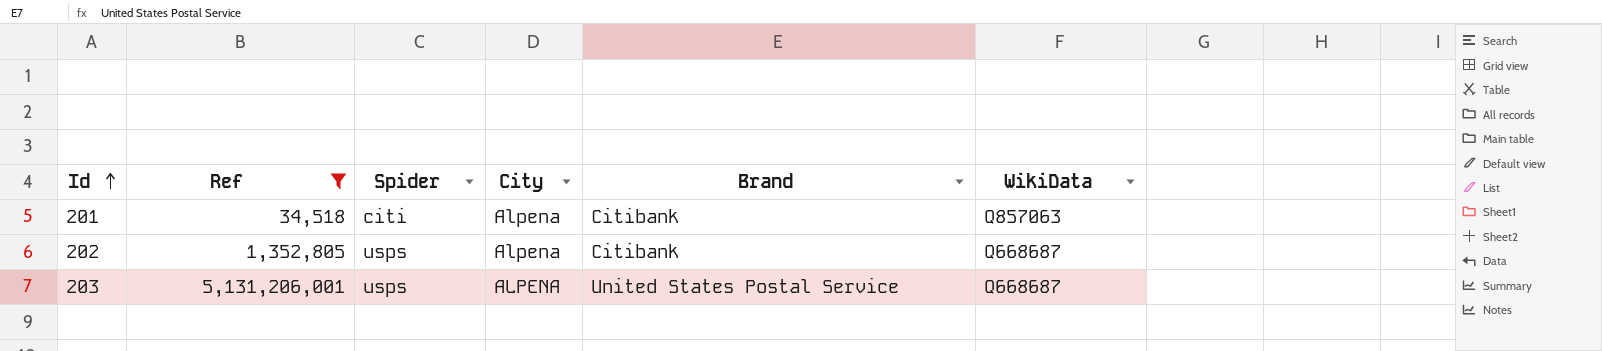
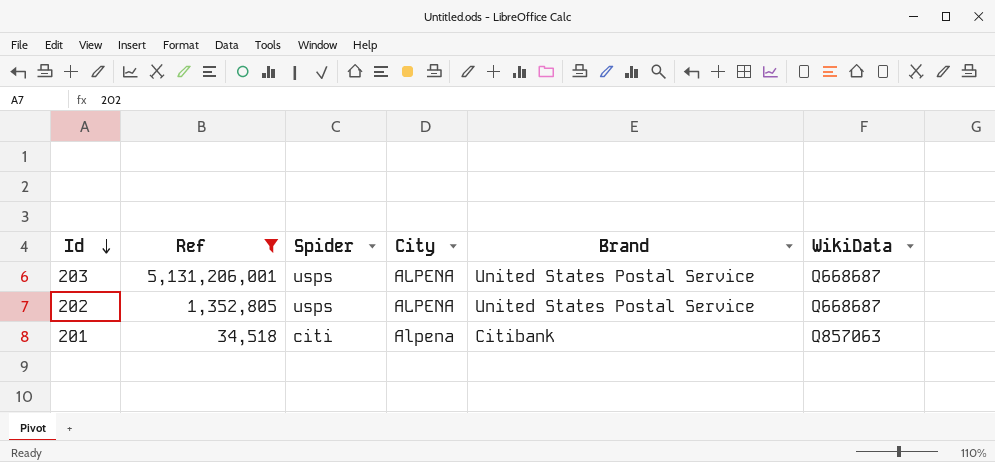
row order: Id ascending -> Id descending
202 | City: Alpena -> ALPENA
202 | Brand: Citibank -> United States Postal Service

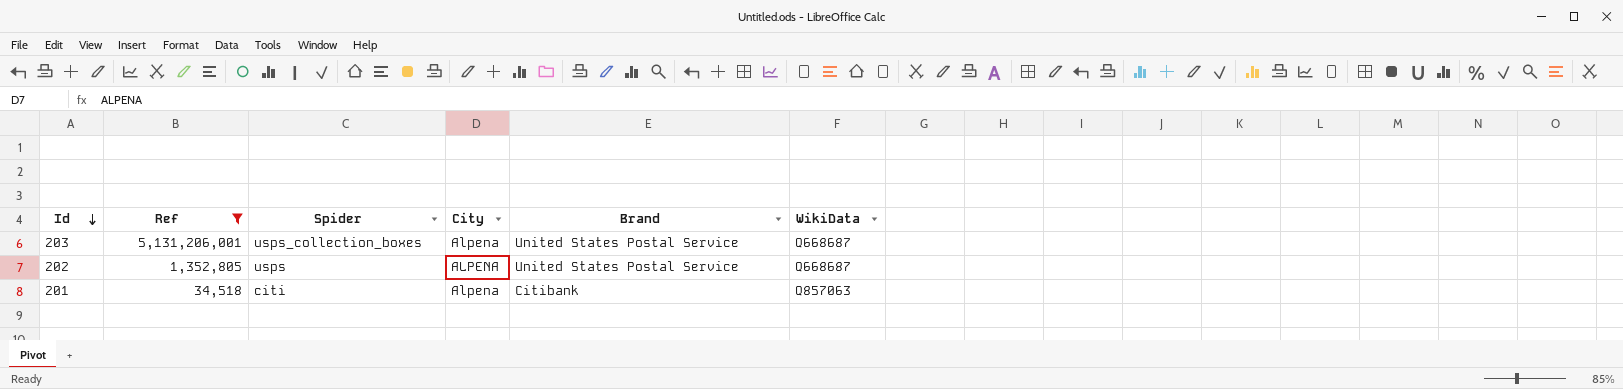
203 | Spider: usps -> usps_collection_boxes
203 | City: ALPENA -> Alpena

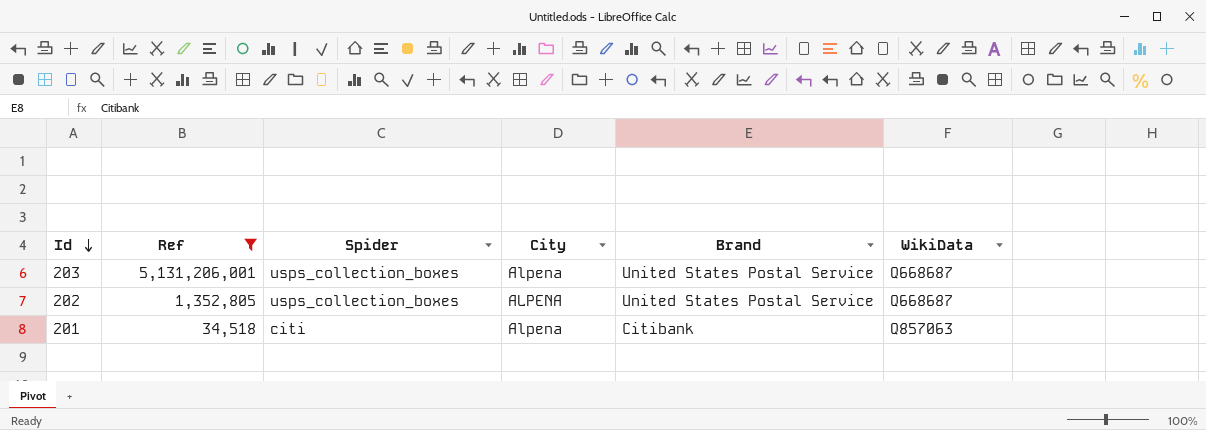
202 | Spider: usps -> usps_collection_boxes

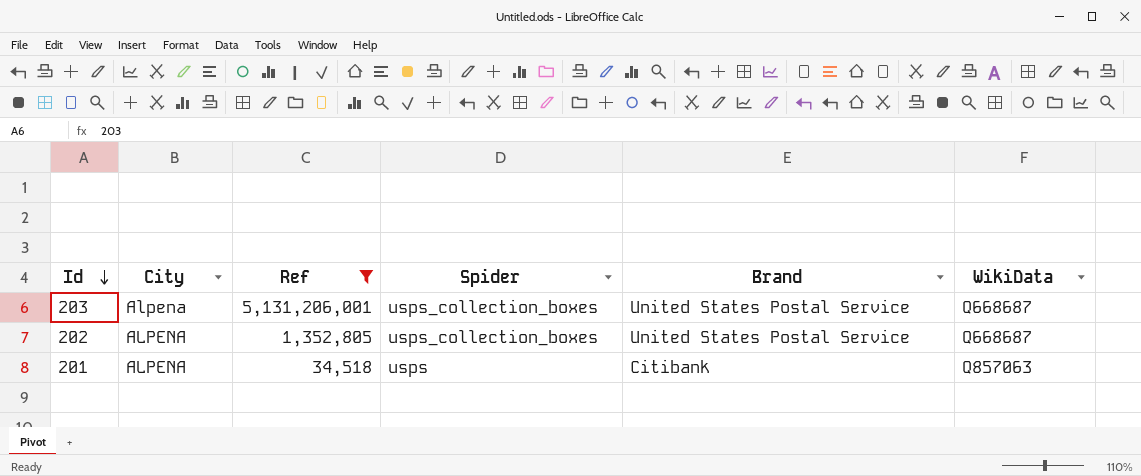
column City | position: 4 -> 2
201 | City: Alpena -> ALPENA
201 | Spider: citi -> usps

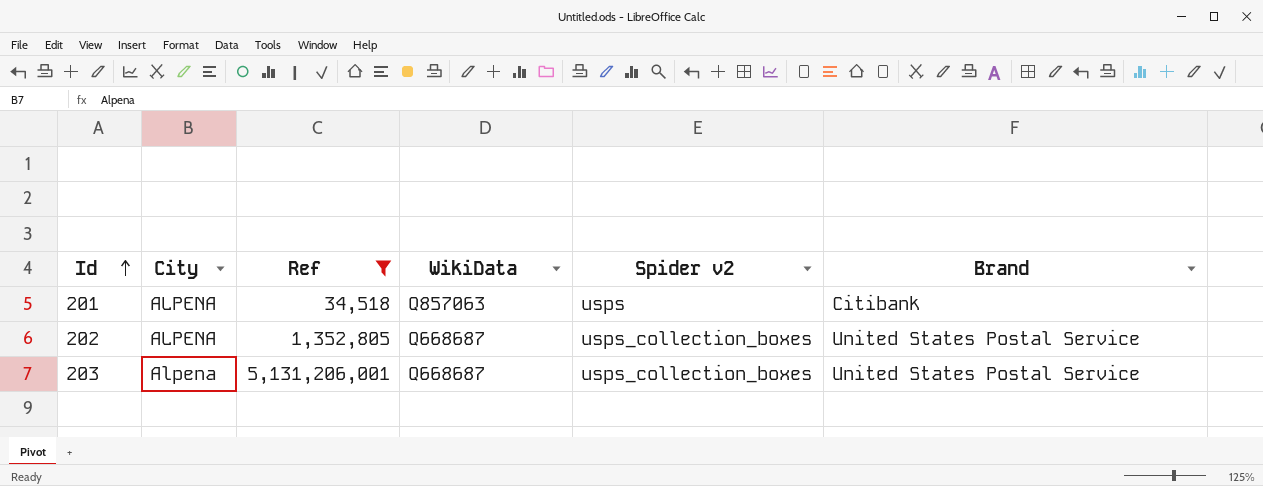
row order: Id descending -> Id ascending
column WikiData | position: 6 -> 4
column name: Spider -> Spider v2

